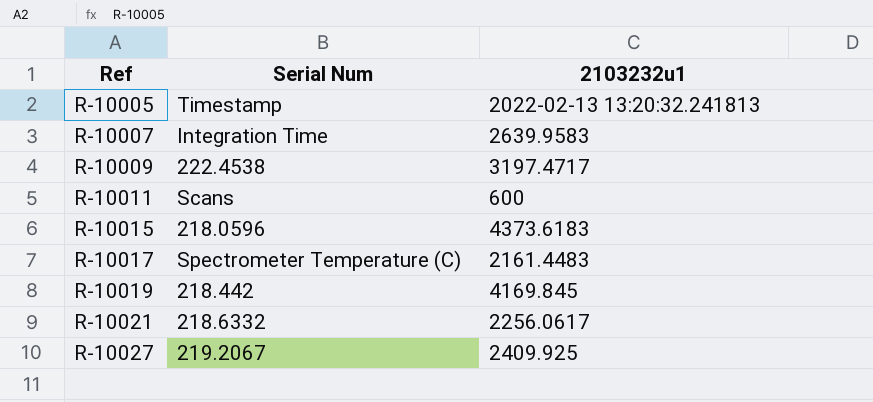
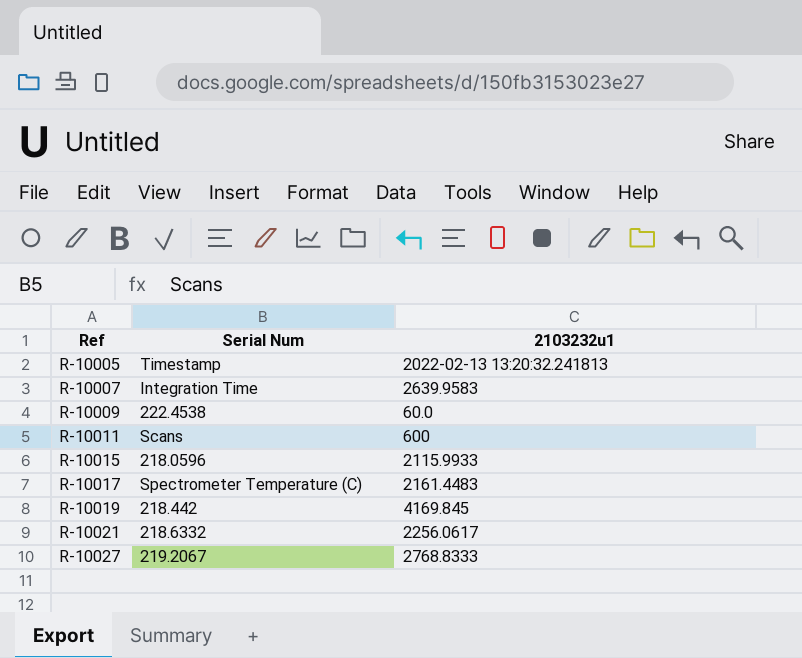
R-10009 | 2103232u1: 3197.4717 -> 60.0
R-10015 | 2103232u1: 4373.6183 -> 2115.9933
R-10027 | 2103232u1: 2409.925 -> 2768.8333

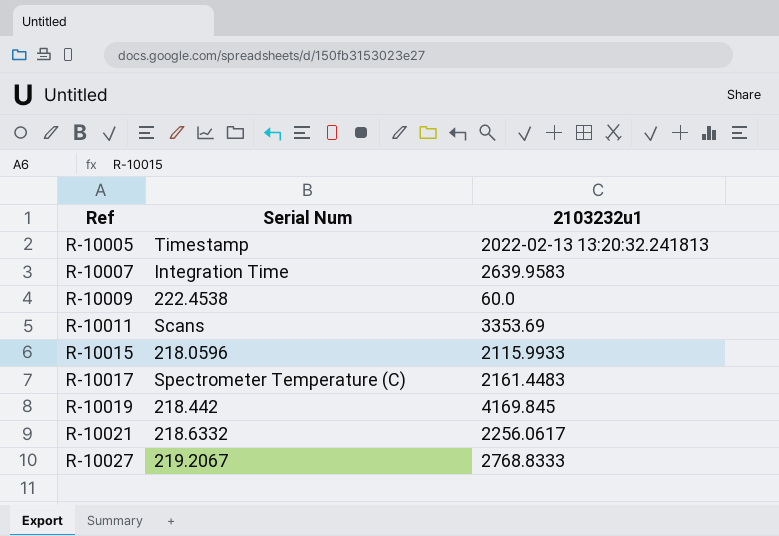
R-10011 | 2103232u1: 600 -> 3353.69

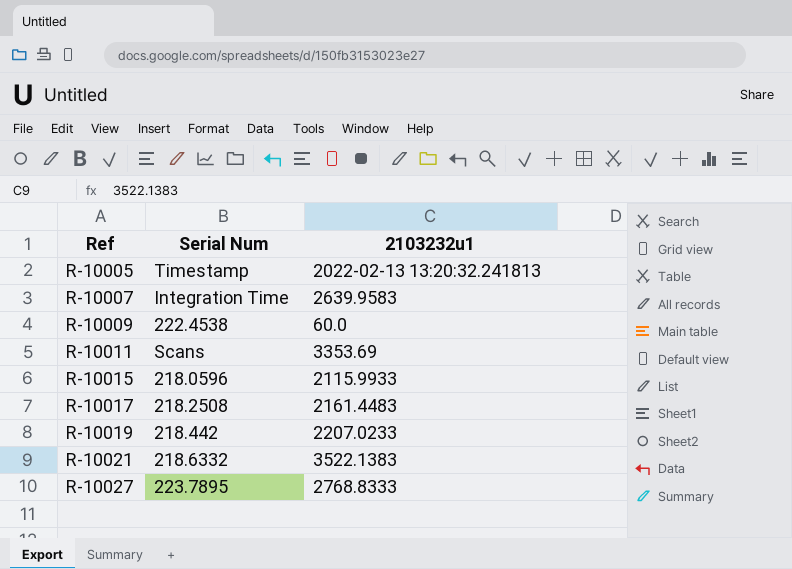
R-10017 | Serial Num: Spectrometer Temperature (C) -> 218.2508
R-10019 | 2103232u1: 4169.845 -> 2207.0233
R-10021 | 2103232u1: 2256.0617 -> 3522.1383
R-10027 | Serial Num: 219.2067 -> 223.7895

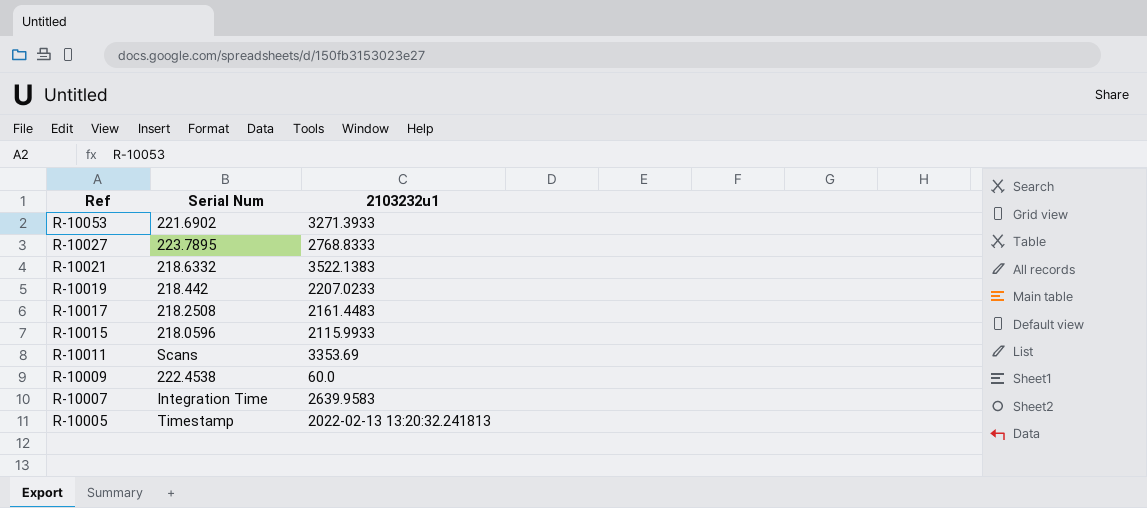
row order: Ref ascending -> Ref descending
row R-10053: none -> 221.6902 | 3271.3933

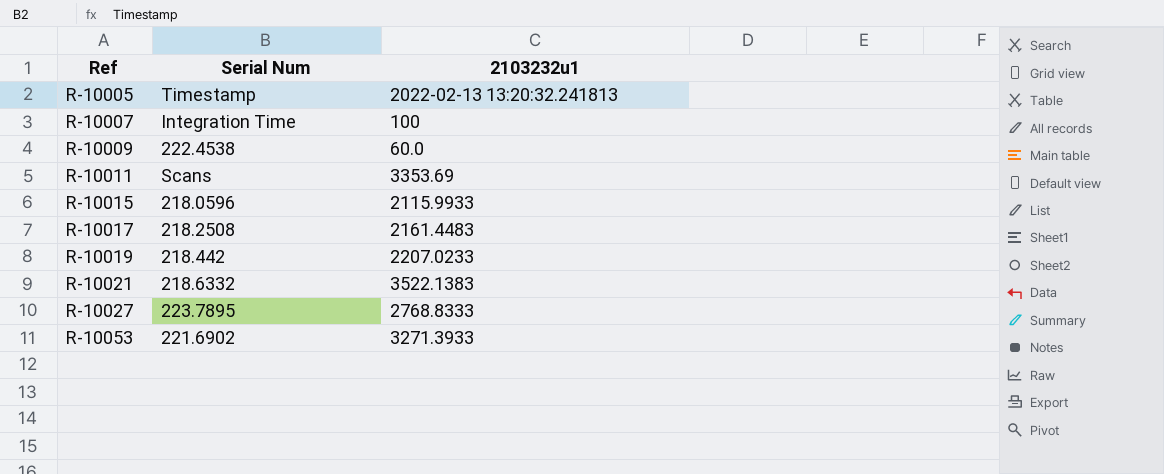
row order: Ref descending -> Ref ascending
R-10007 | 2103232u1: 2639.9583 -> 100

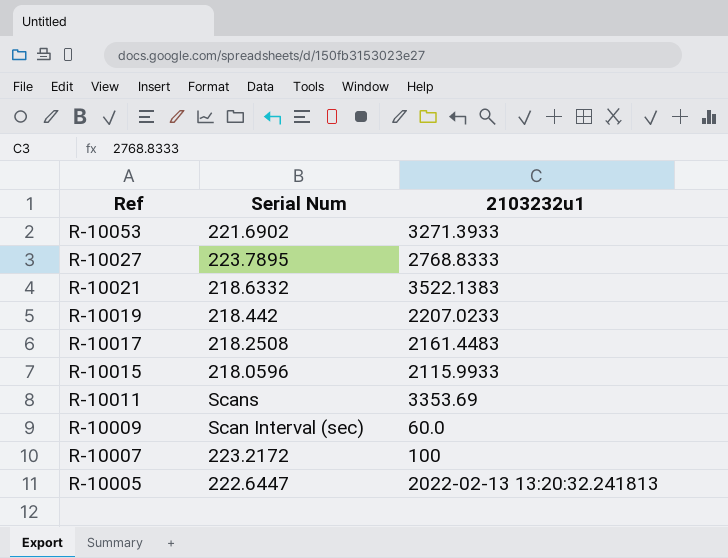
row order: Ref ascending -> Ref descending
R-10009 | Serial Num: 222.4538 -> Scan Interval (sec)
R-10007 | Serial Num: Integration Time -> 223.2172
R-10005 | Serial Num: Timestamp -> 222.6447

